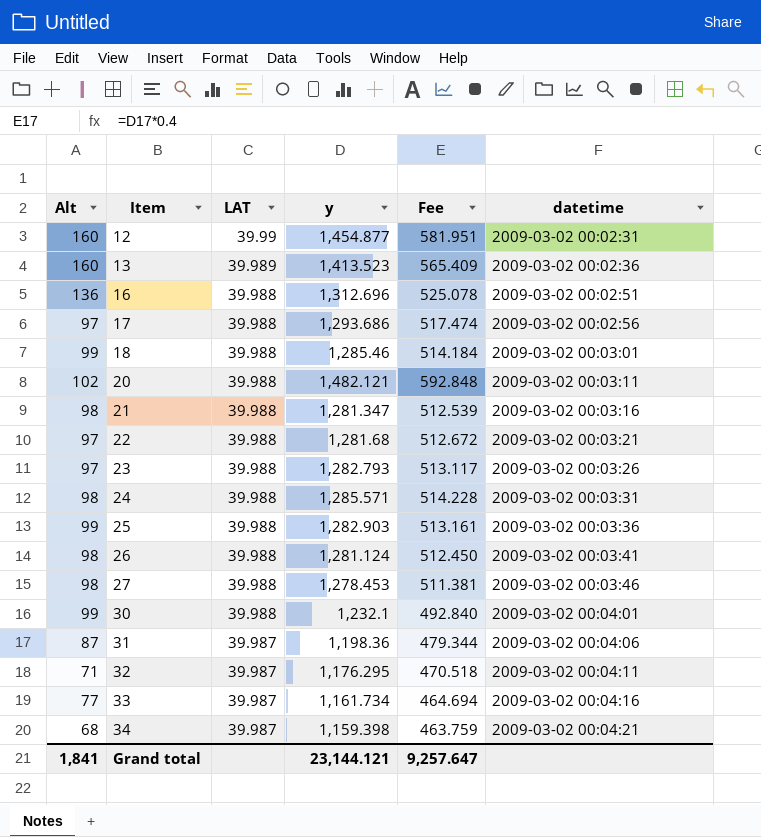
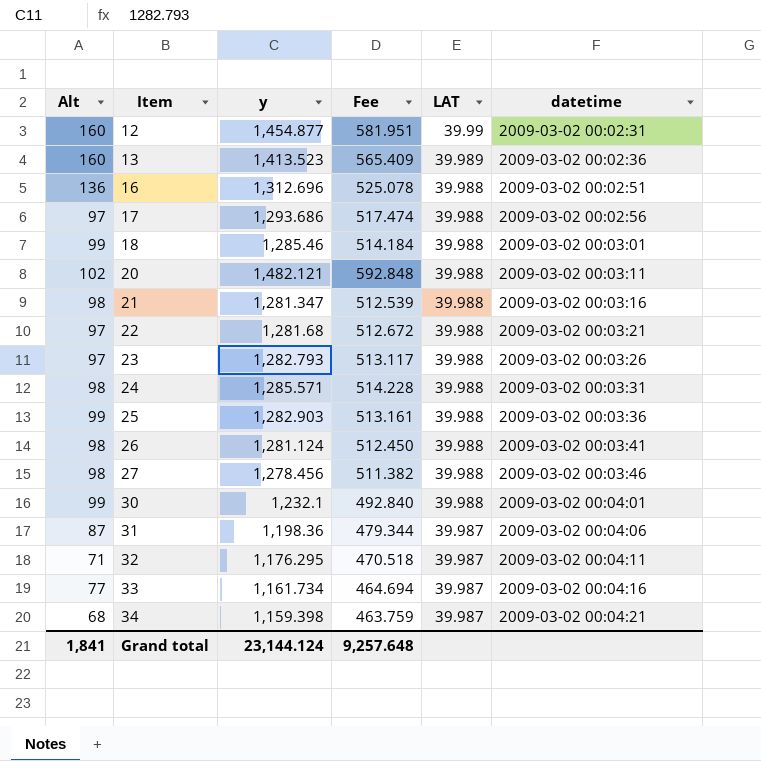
column LAT | position: 3 -> 5
27 | y: 1,278.453 -> 1,278.456
27 | Fee: 511.381 -> 511.382
Grand total | y: 23,144.121 -> 23,144.124
Grand total | Fee: 9,257.647 -> 9,257.648

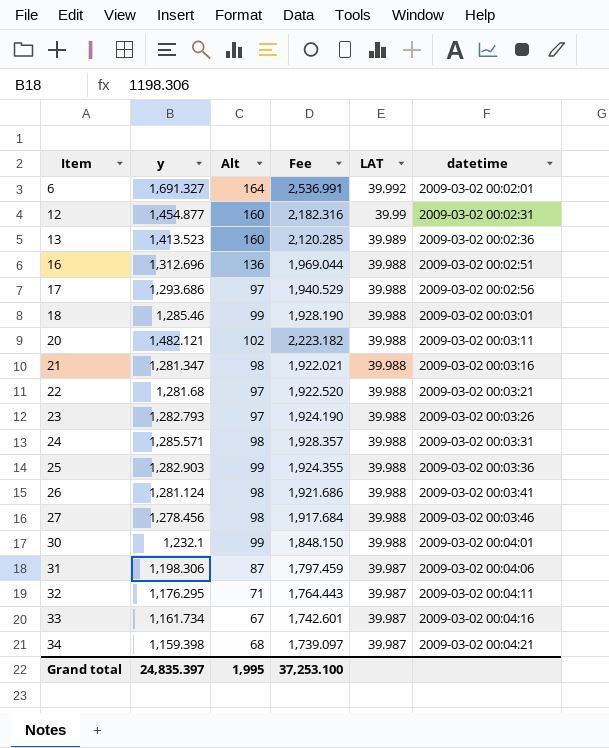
column Alt | position: 1 -> 3
column Fee | formula: [y] * 0.4 -> [y] * 1.5
row 6: none -> 1,691.327 | 164 | 2,536.991 | 39.992 | 2009-03-02 00:02:01
31 | y: 1,198.36 -> 1,198.306
33 | Alt: 77 -> 67
Grand total | y: 23,144.124 -> 24,835.397
Grand total | Alt: 1,841 -> 1,995
Grand total | Fee: 9,257.648 -> 37,253.100

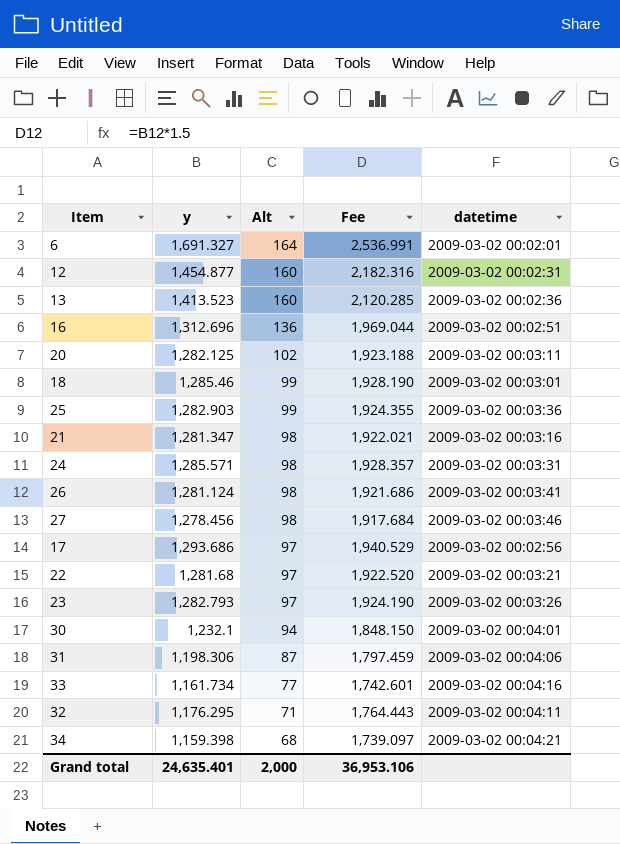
row order: Item ascending -> Alt descending
column LAT | position: 5 -> none
20 | y: 1,482.121 -> 1,282.125
20 | Fee: 2,223.182 -> 1,923.188
30 | Alt: 99 -> 94
33 | Alt: 67 -> 77
Grand total | y: 24,835.397 -> 24,635.401
Grand total | Alt: 1,995 -> 2,000
Grand total | Fee: 37,253.100 -> 36,953.106

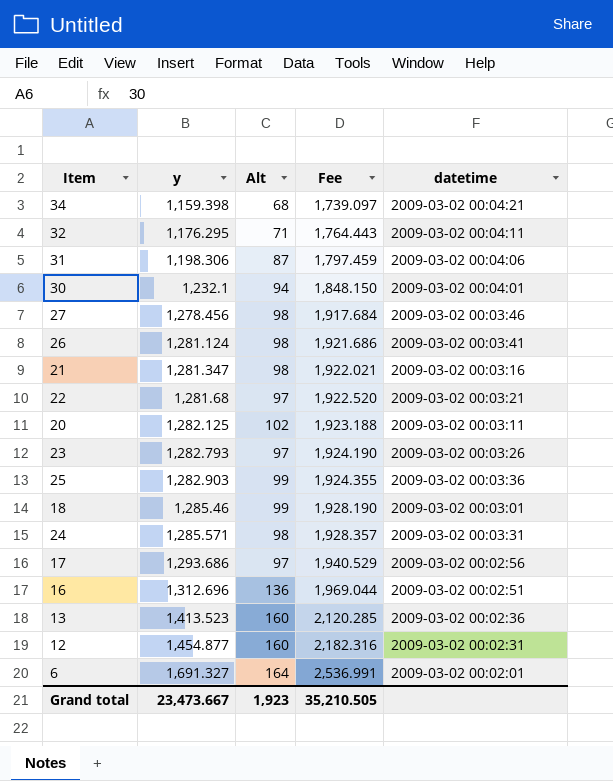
row order: Alt descending -> y ascending
row 33: 1,161.734 | 77 | 1,742.601 | 2009-03-02 00:04:16 -> none
Grand total | y: 24,635.401 -> 23,473.667
Grand total | Alt: 2,000 -> 1,923
Grand total | Fee: 36,953.106 -> 35,210.505

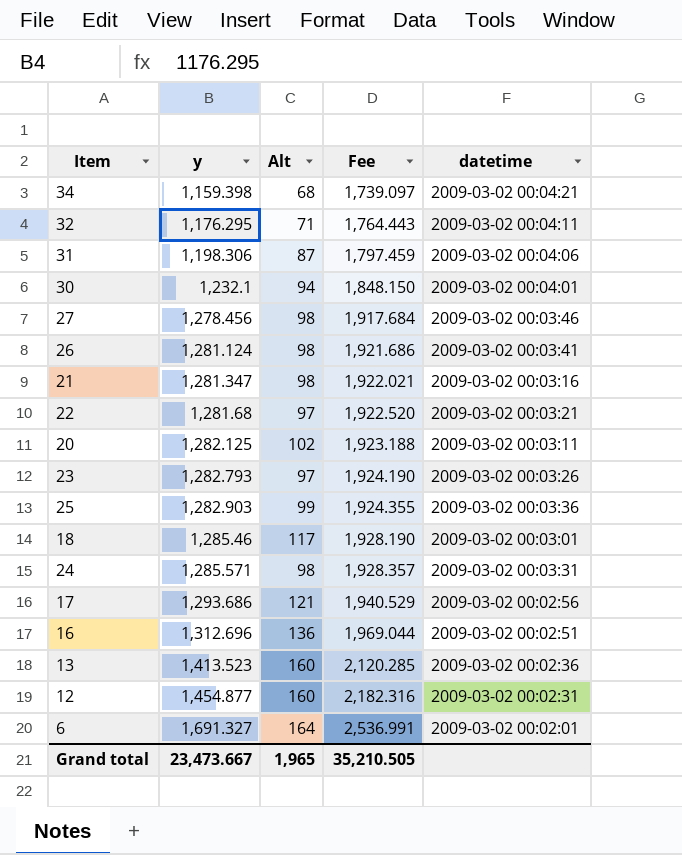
18 | Alt: 99 -> 117
17 | Alt: 97 -> 121
Grand total | Alt: 1,923 -> 1,965

